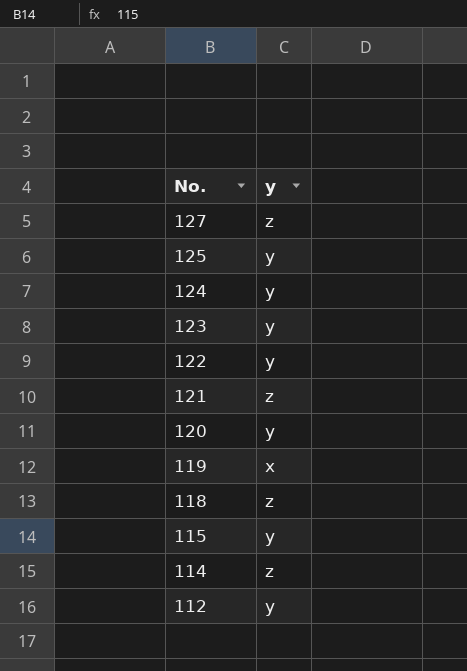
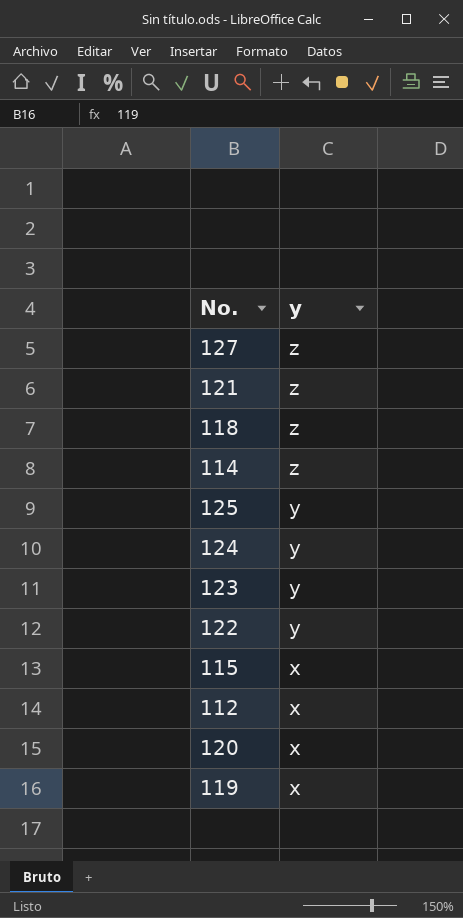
row order: No. descending -> y descending
115 | y: y -> x
112 | y: y -> x
120 | y: y -> x

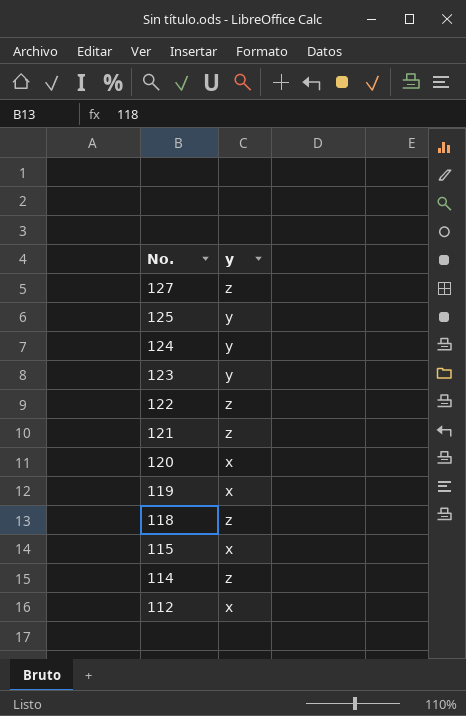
row order: y descending -> No. descending
122 | y: y -> z

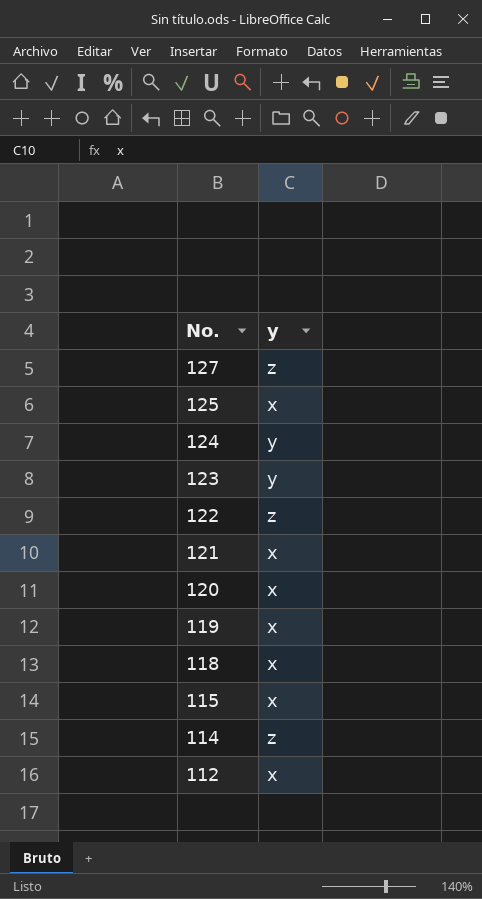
125 | y: y -> x
121 | y: z -> x
118 | y: z -> x

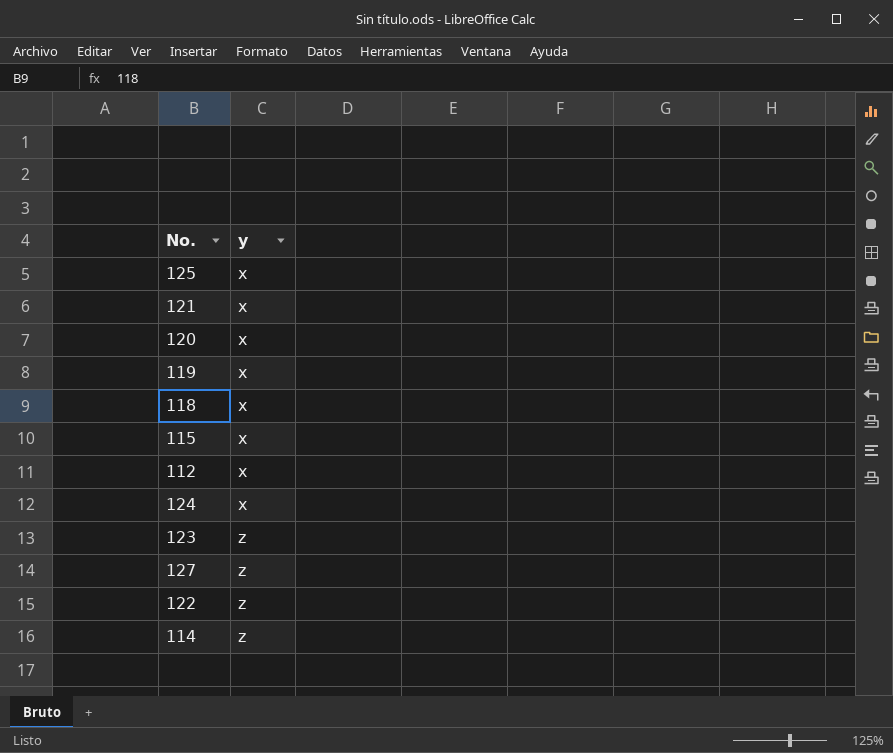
row order: No. descending -> y ascending
124 | y: y -> x
123 | y: y -> z

